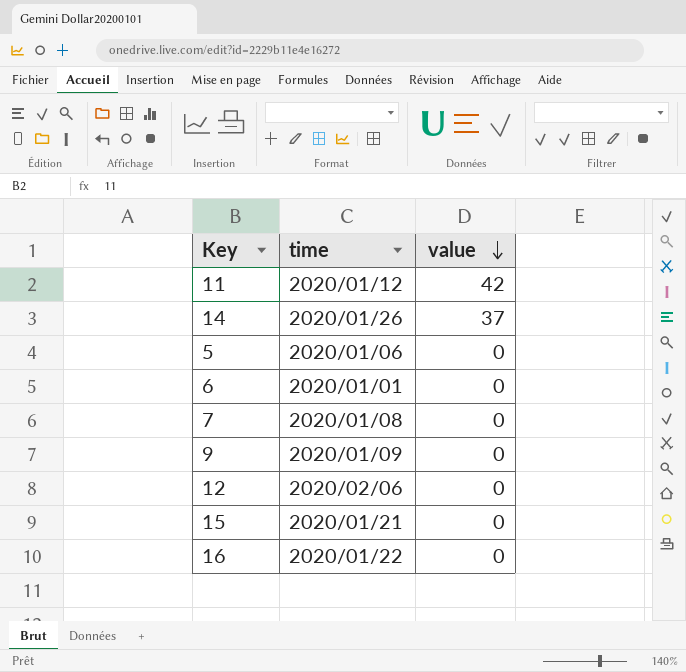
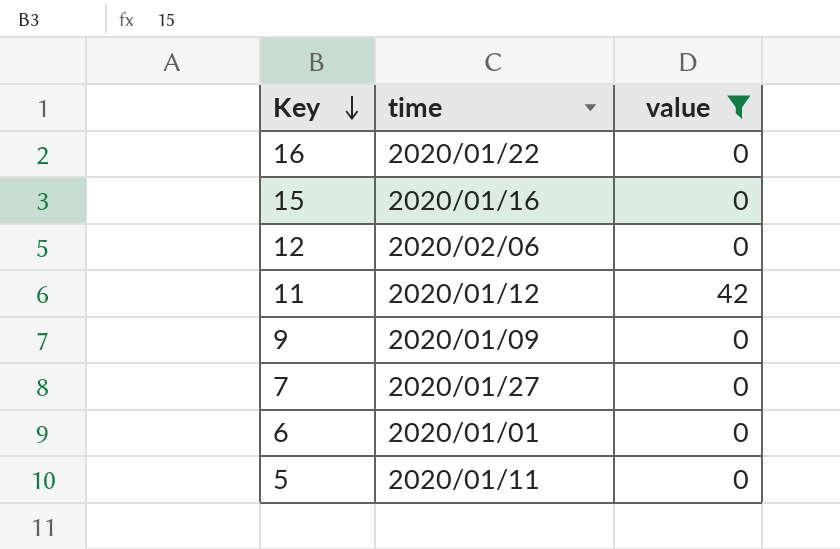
filter: none -> value != 37
row order: value descending -> Key descending
15 | time: 2020/01/21 -> 2020/01/16
7 | time: 2020/01/08 -> 2020/01/27
5 | time: 2020/01/06 -> 2020/01/11

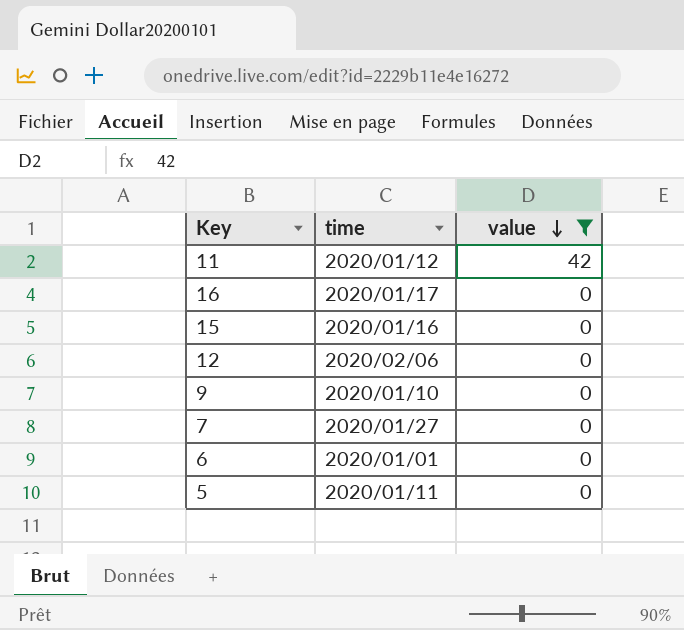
row order: Key descending -> value descending
16 | time: 2020/01/22 -> 2020/01/17
9 | time: 2020/01/09 -> 2020/01/10

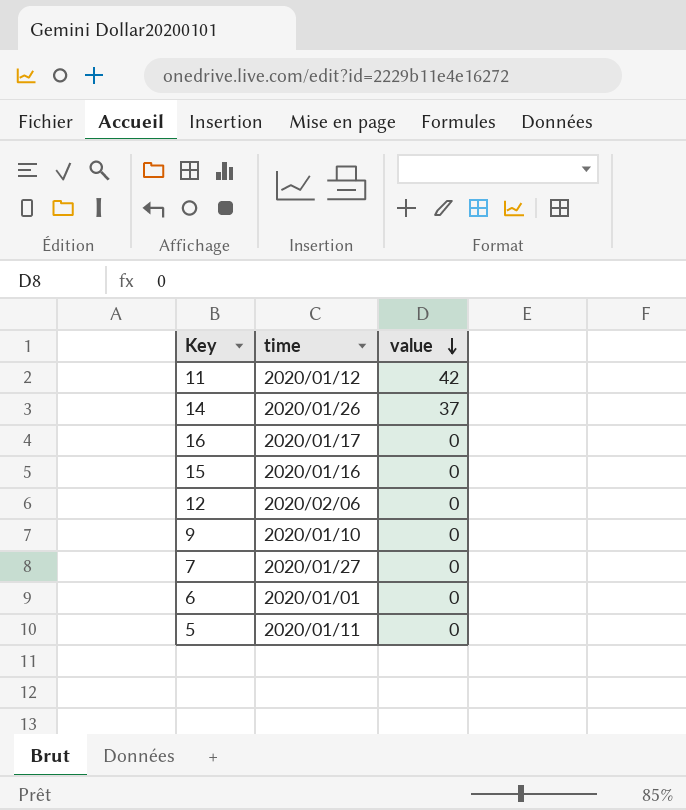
filter: value != 37 -> none

